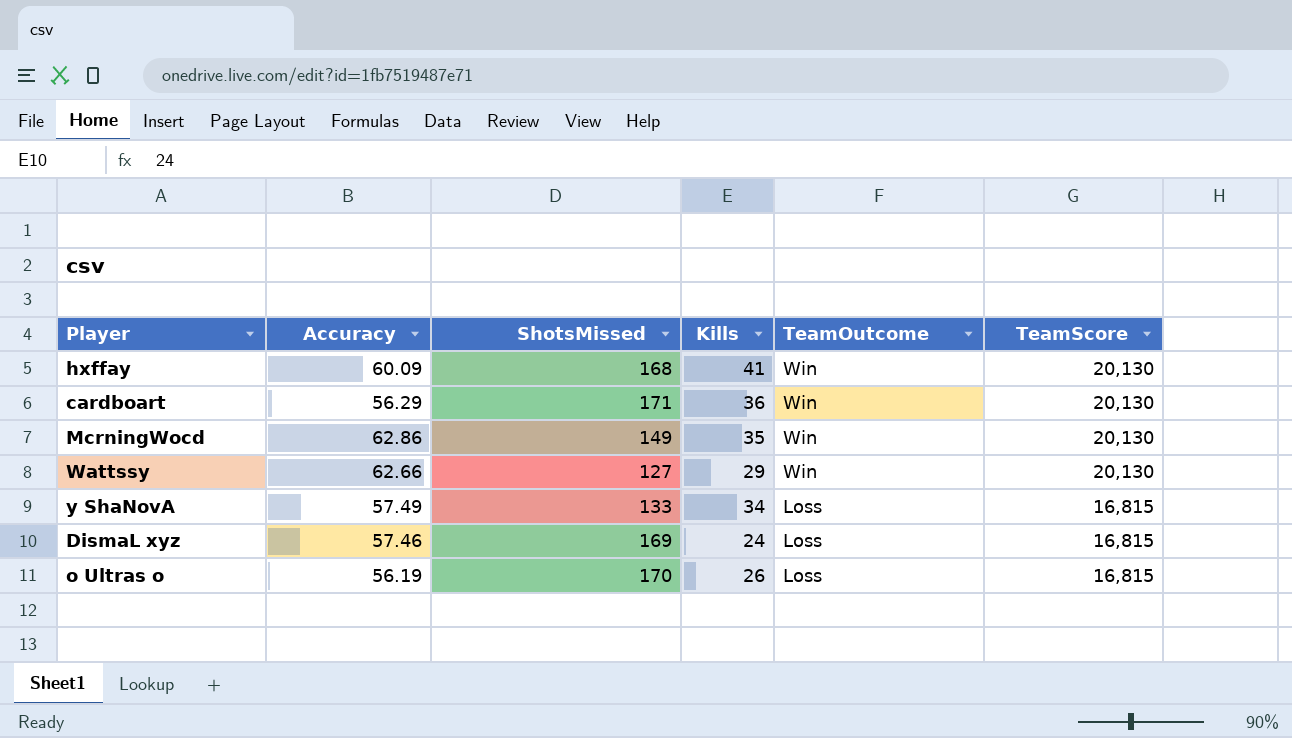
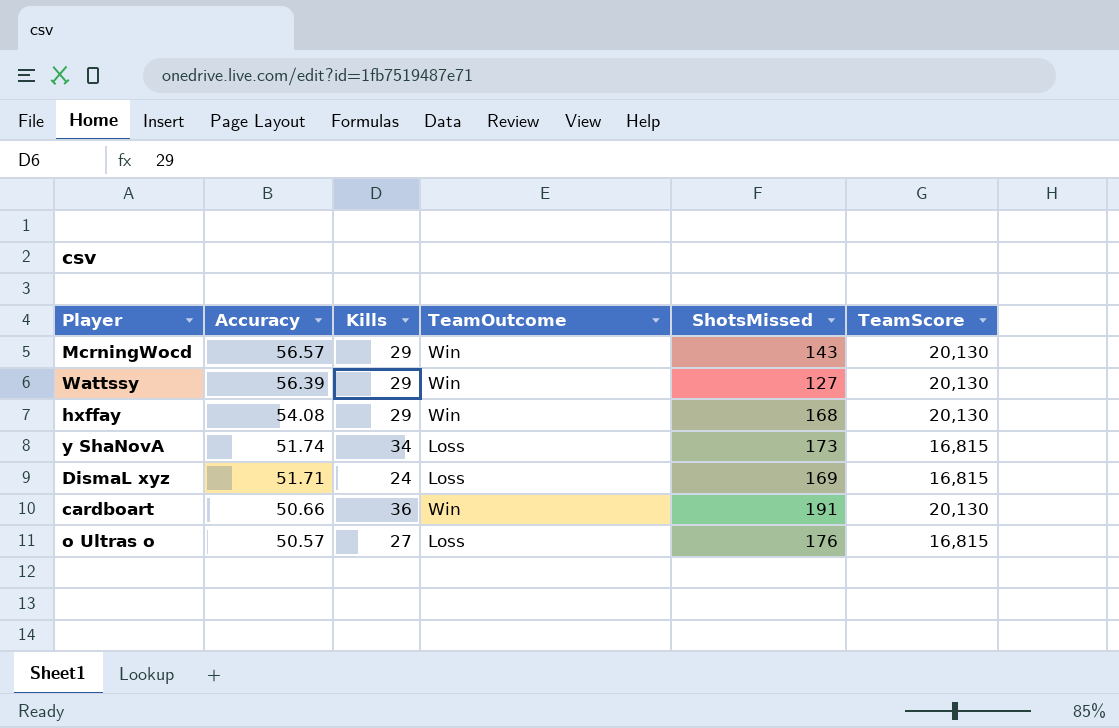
row order: TeamOutcome descending -> Accuracy descending
column ShotsMissed | position: 3 -> 5
McrningWocd | Accuracy: 62.86 -> 56.57
McrningWocd | Kills: 35 -> 29
McrningWocd | ShotsMissed: 149 -> 143
Wattssy | Accuracy: 62.66 -> 56.39
hxffay | Accuracy: 60.09 -> 54.08
hxffay | Kills: 41 -> 29
y ShaNovA | Accuracy: 57.49 -> 51.74
y ShaNovA | ShotsMissed: 133 -> 173
DismaL xyz | Accuracy: 57.46 -> 51.71
cardboart | Accuracy: 56.29 -> 50.66
cardboart | ShotsMissed: 171 -> 191
o Ultras o | Accuracy: 56.19 -> 50.57
o Ultras o | Kills: 26 -> 27
o Ultras o | ShotsMissed: 170 -> 176

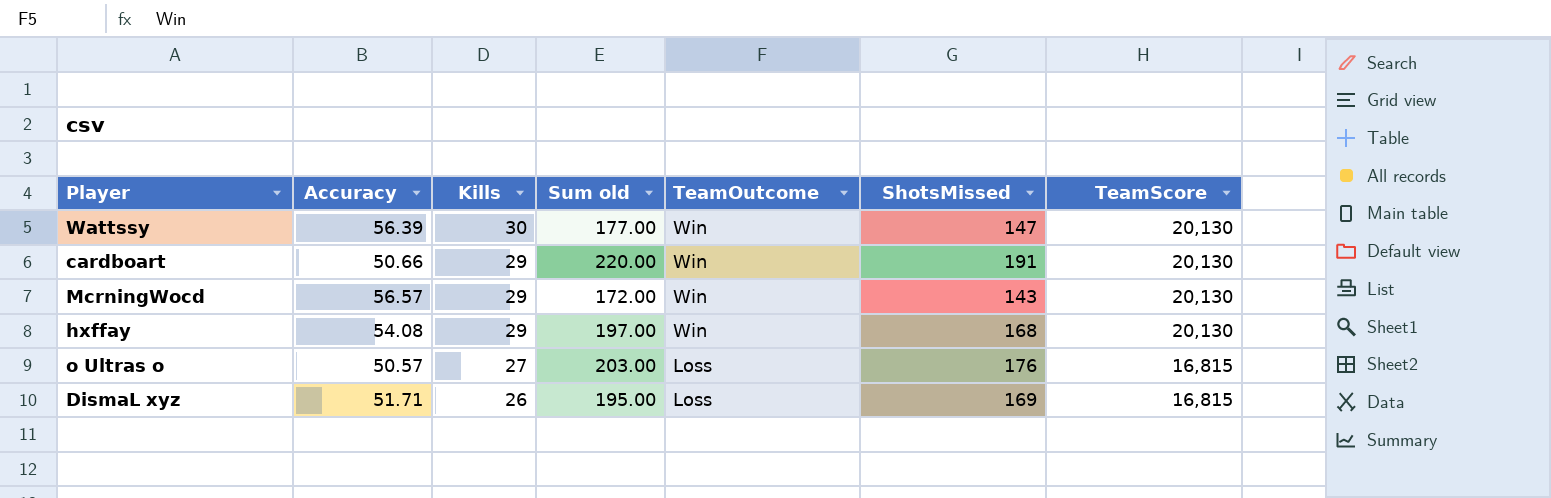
row order: Accuracy descending -> Kills descending
column Sum old | formula: none -> [Kills] + [ShotsMissed]
row y ShaNovA: 51.74 | 34 | Loss | 173 | 16,815 -> none
Wattssy | Kills: 29 -> 30
Wattssy | ShotsMissed: 127 -> 147
cardboart | Kills: 36 -> 29
DismaL xyz | Kills: 24 -> 26

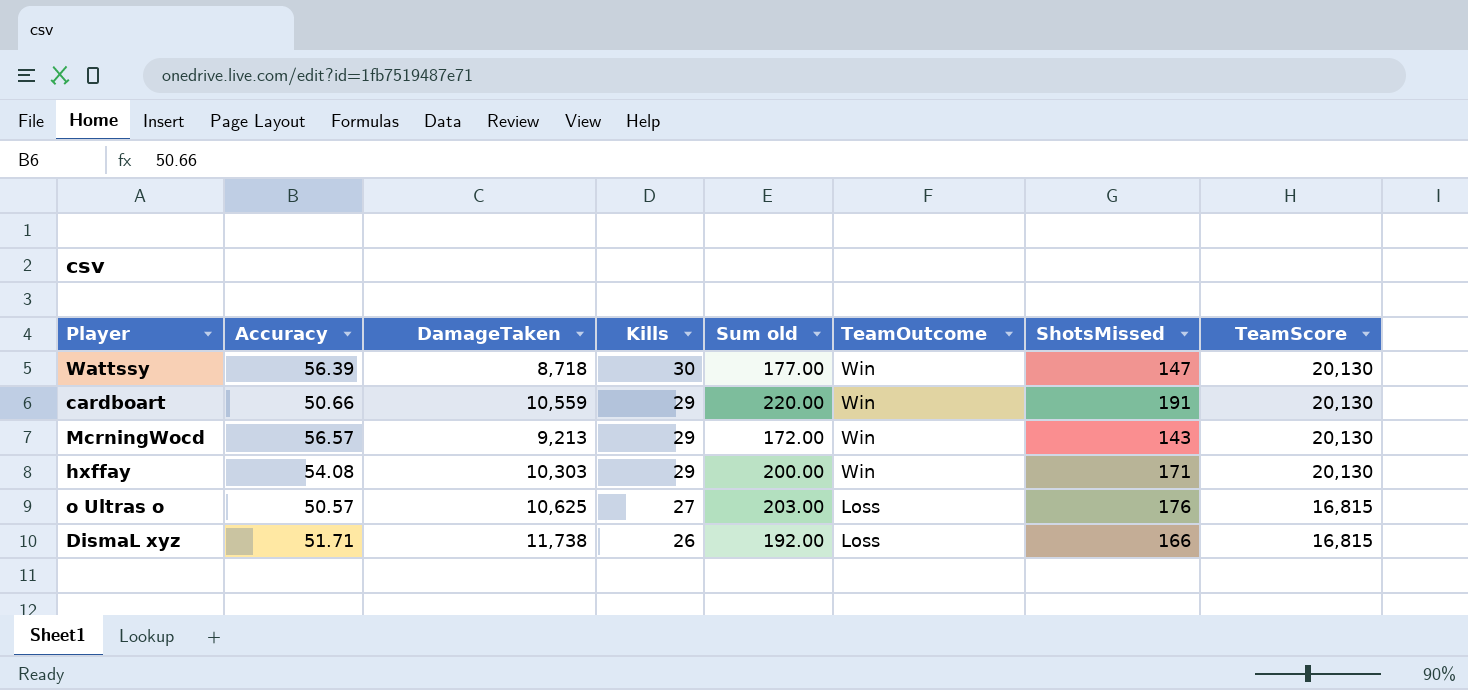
column DamageTaken | position: none -> 3
hxffay | Sum old: 197.00 -> 200.00
hxffay | ShotsMissed: 168 -> 171
DismaL xyz | Sum old: 195.00 -> 192.00
DismaL xyz | ShotsMissed: 169 -> 166

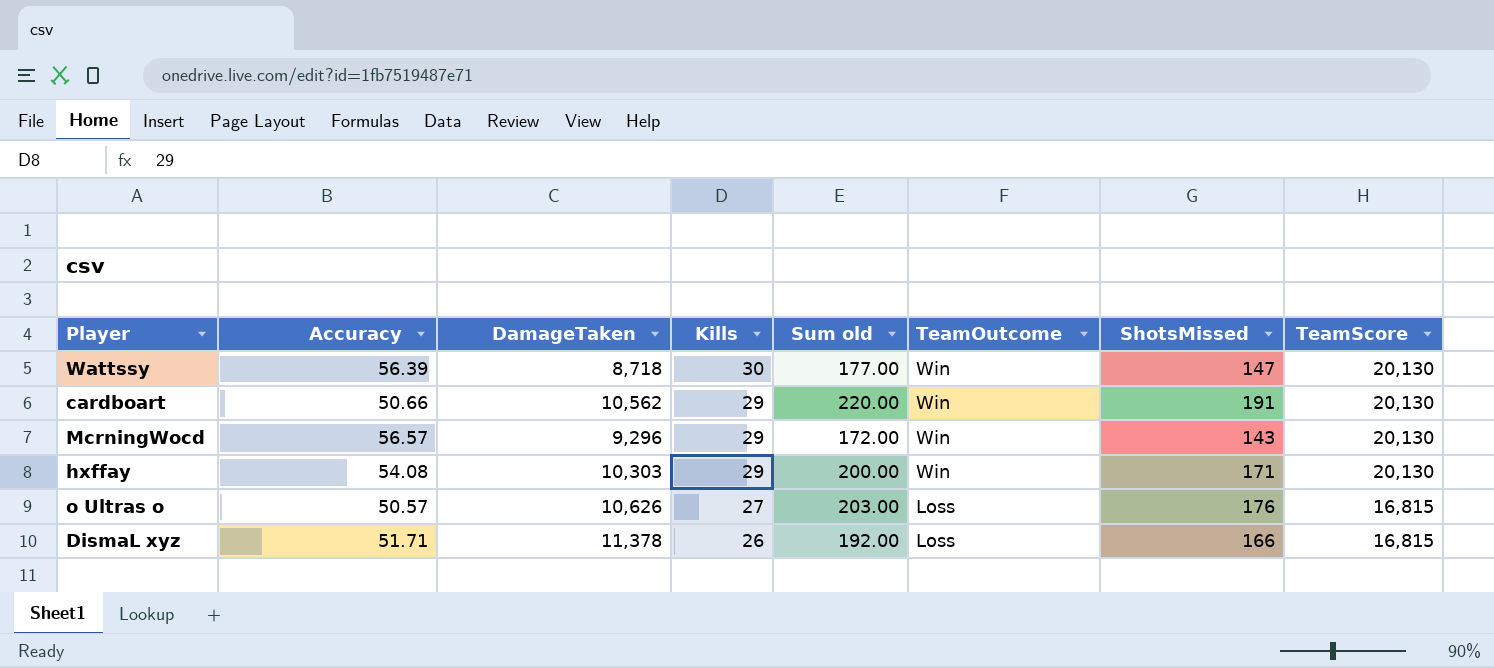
cardboart | DamageTaken: 10,559 -> 10,562
McrningWocd | DamageTaken: 9,213 -> 9,296
o Ultras o | DamageTaken: 10,625 -> 10,626
DismaL xyz | DamageTaken: 11,738 -> 11,378

